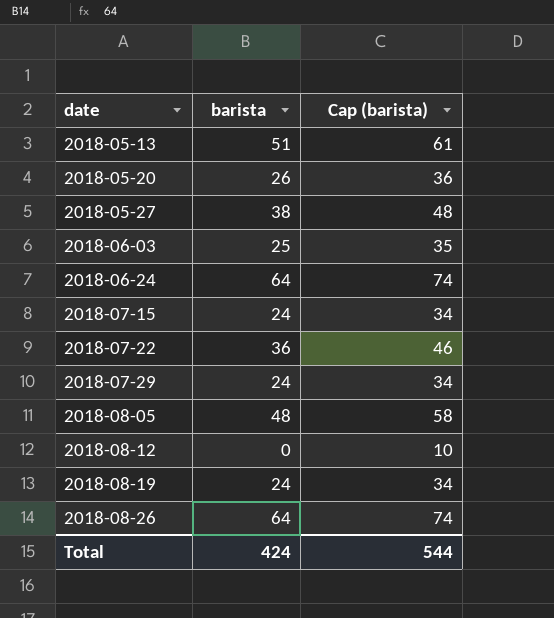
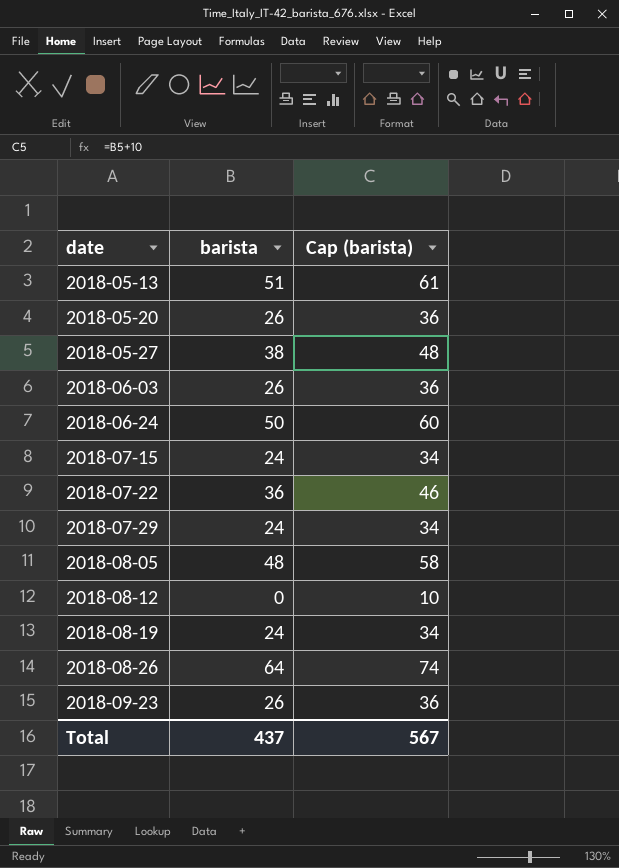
2018-06-03 | barista: 25 -> 26
2018-06-03 | Cap (barista): 35 -> 36
2018-06-24 | barista: 64 -> 50
2018-06-24 | Cap (barista): 74 -> 60
row 2018-09-23: none -> 26 | 36
Total | barista: 424 -> 437
Total | Cap (barista): 544 -> 567

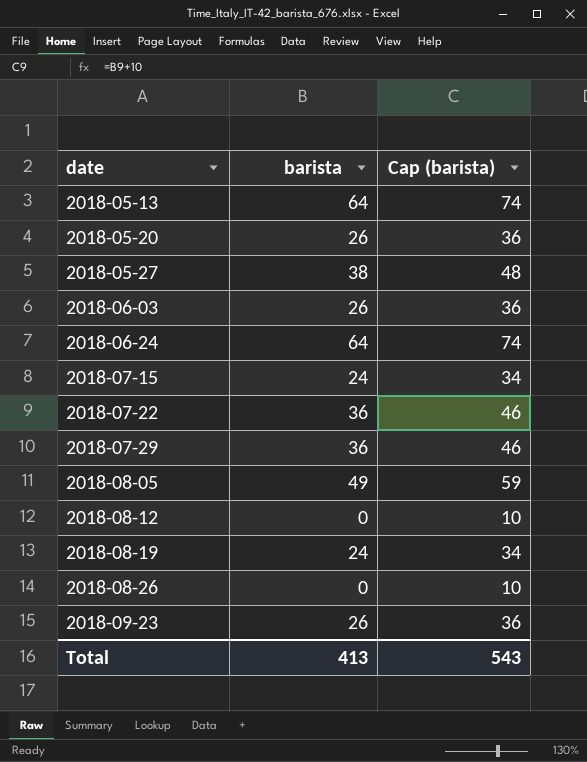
2018-05-13 | barista: 51 -> 64
2018-05-13 | Cap (barista): 61 -> 74
2018-06-24 | barista: 50 -> 64
2018-06-24 | Cap (barista): 60 -> 74
2018-07-29 | barista: 24 -> 36
2018-07-29 | Cap (barista): 34 -> 46
2018-08-05 | barista: 48 -> 49
2018-08-05 | Cap (barista): 58 -> 59
2018-08-26 | barista: 64 -> 0
2018-08-26 | Cap (barista): 74 -> 10
Total | barista: 437 -> 413
Total | Cap (barista): 567 -> 543

